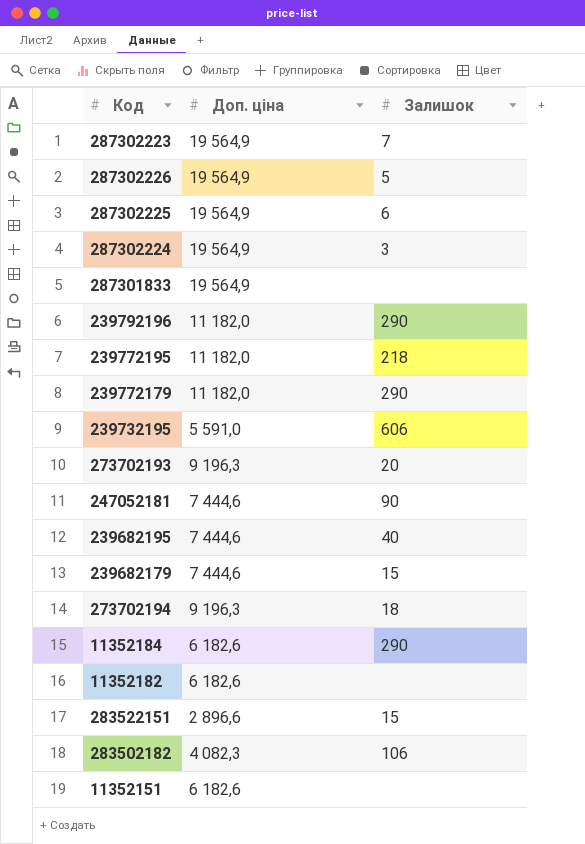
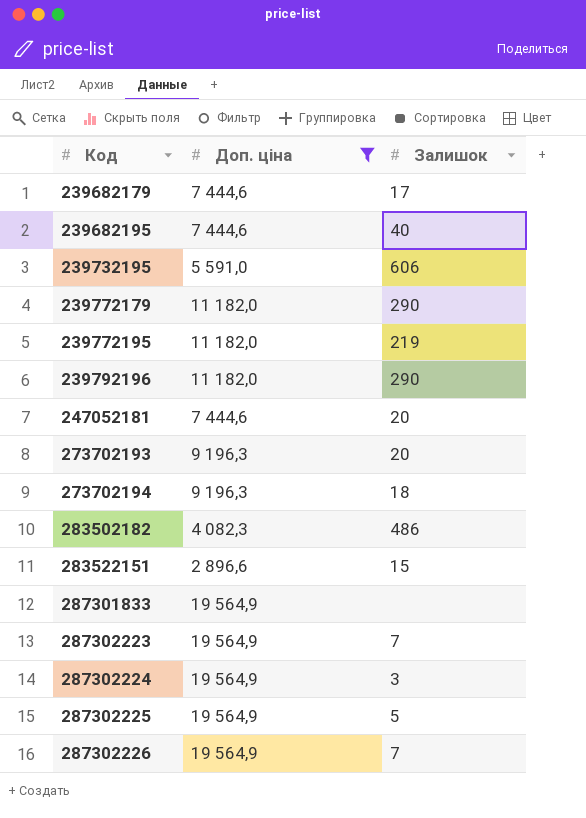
filter: none -> Доп. ціна != 6 182,6
row order: none -> Код ascending
239682179 | Залишок: 15 -> 17
239772195 | Залишок: 218 -> 219
247052181 | Залишок: 90 -> 20
283502182 | Залишок: 106 -> 486
287302225 | Залишок: 6 -> 5
287302226 | Залишок: 5 -> 7

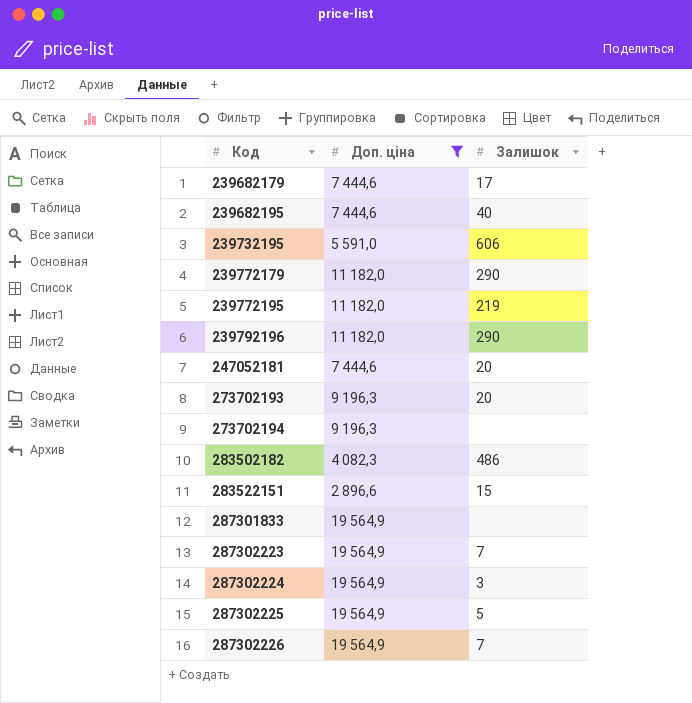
273702194 | Залишок: 18 -> none

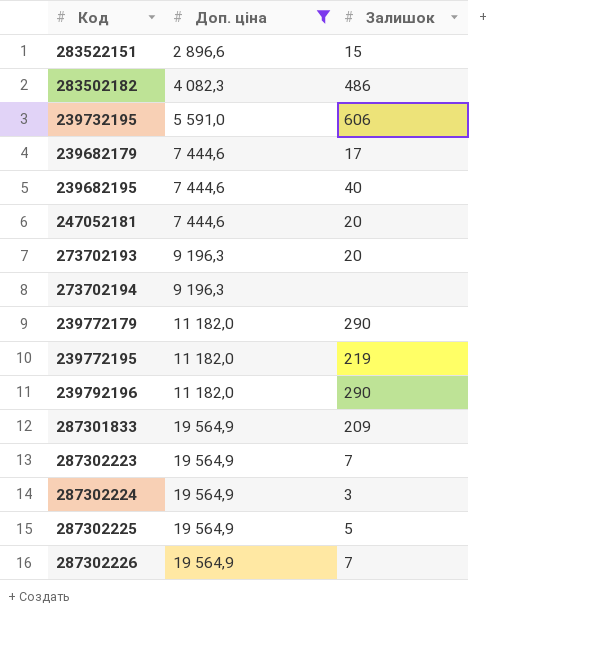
row order: Код ascending -> Доп. ціна ascending
287301833 | Залишок: none -> 209

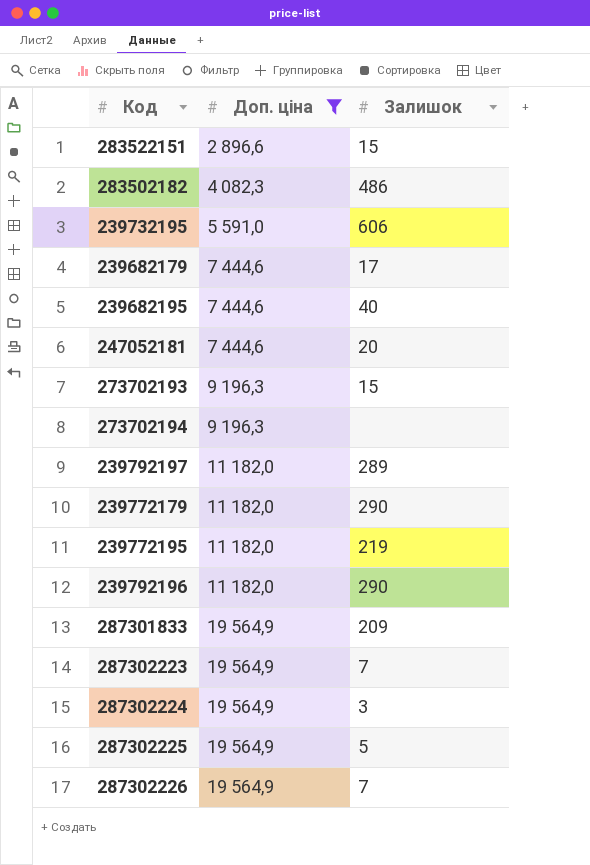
273702193 | Залишок: 20 -> 15
row 239792197: none -> 11 182,0 | 289

